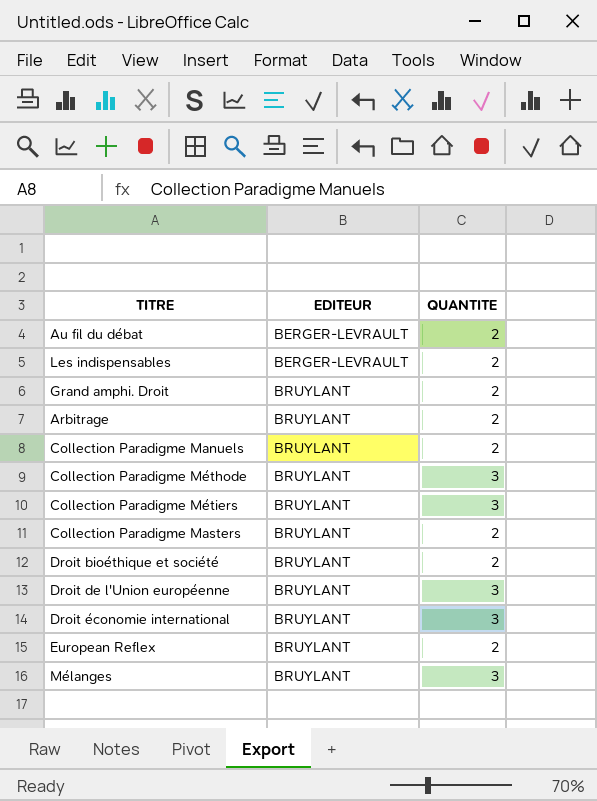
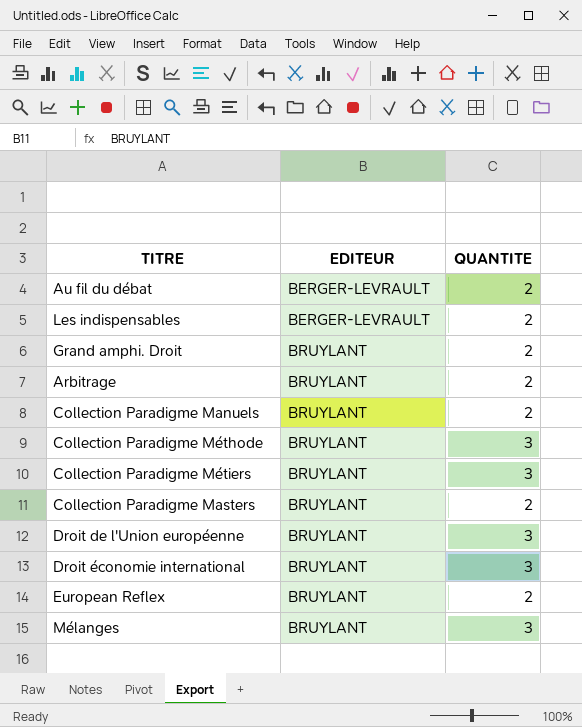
row Droit bioéthique et société: BRUYLANT | 2 -> none

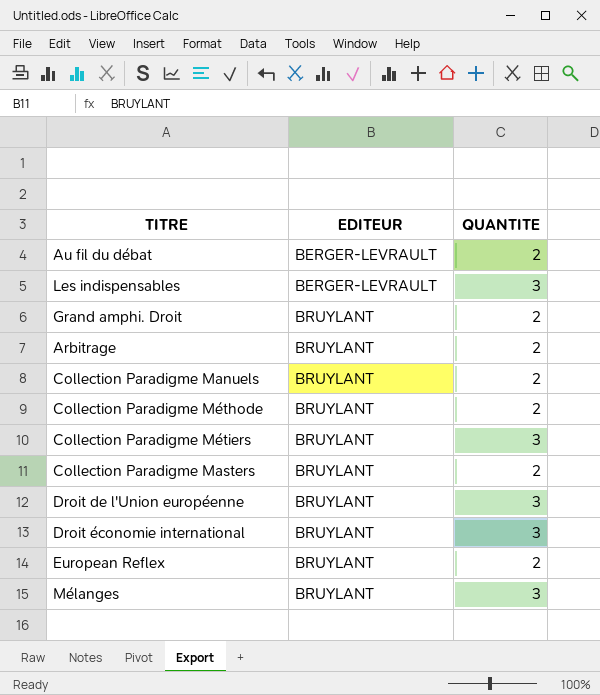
Les indispensables | QUANTITE: 2 -> 3
Collection Paradigme Méthode | QUANTITE: 3 -> 2

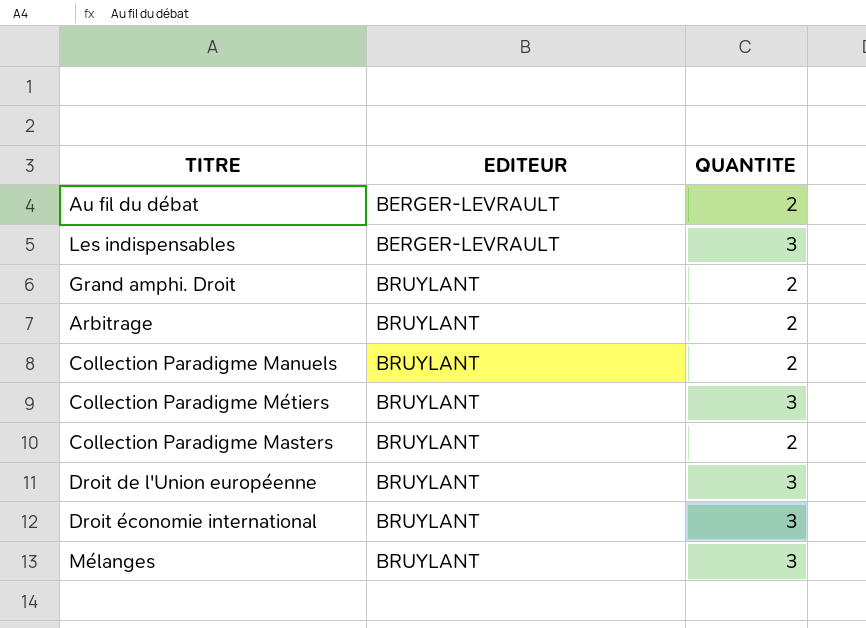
row Collection Paradigme Méthode: BRUYLANT | 2 -> none
row European Reflex: BRUYLANT | 2 -> none

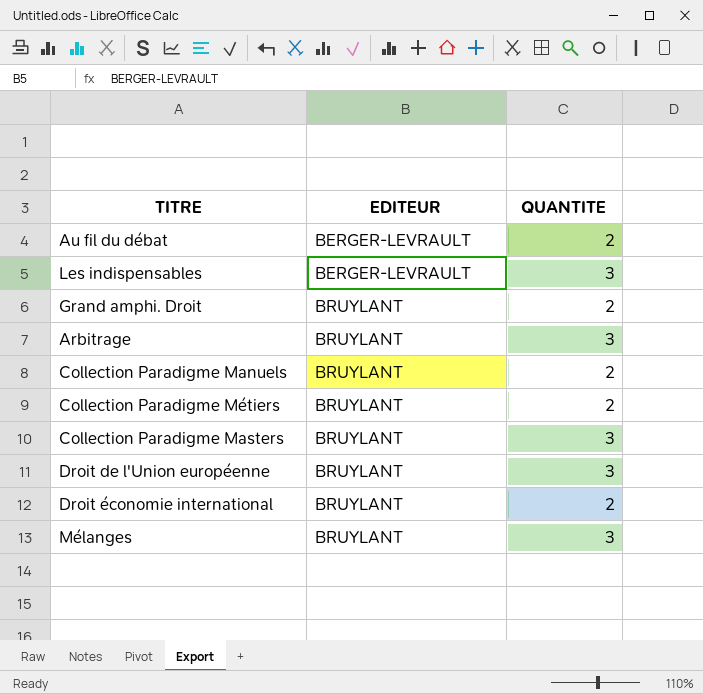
Arbitrage | QUANTITE: 2 -> 3
Collection Paradigme Métiers | QUANTITE: 3 -> 2
Collection Paradigme Masters | QUANTITE: 2 -> 3
Droit économie international | QUANTITE: 3 -> 2

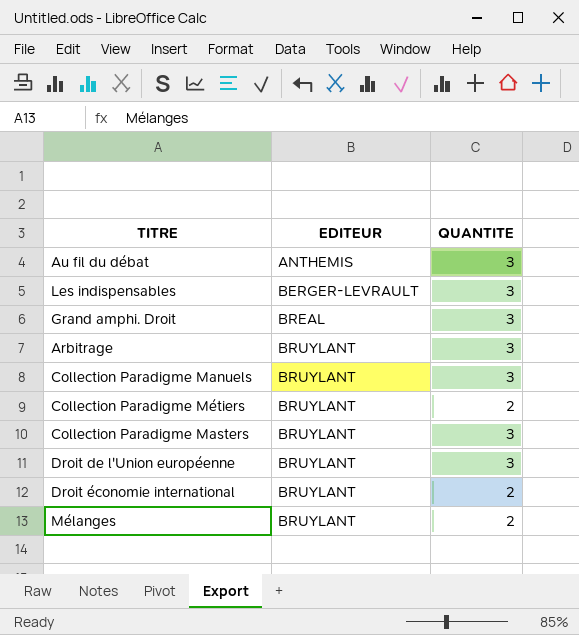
Au fil du débat | EDITEUR: BERGER-LEVRAULT -> ANTHEMIS
Au fil du débat | QUANTITE: 2 -> 3
Grand amphi. Droit | EDITEUR: BRUYLANT -> BREAL
Grand amphi. Droit | QUANTITE: 2 -> 3
Collection Paradigme Manuels | QUANTITE: 2 -> 3
Mélanges | QUANTITE: 3 -> 2

